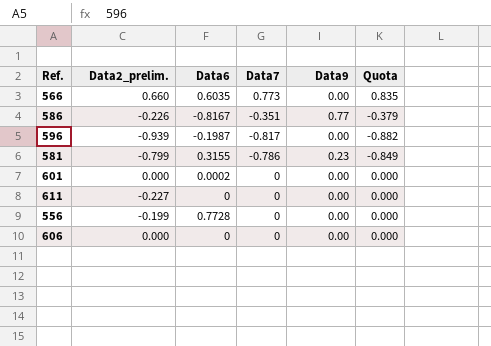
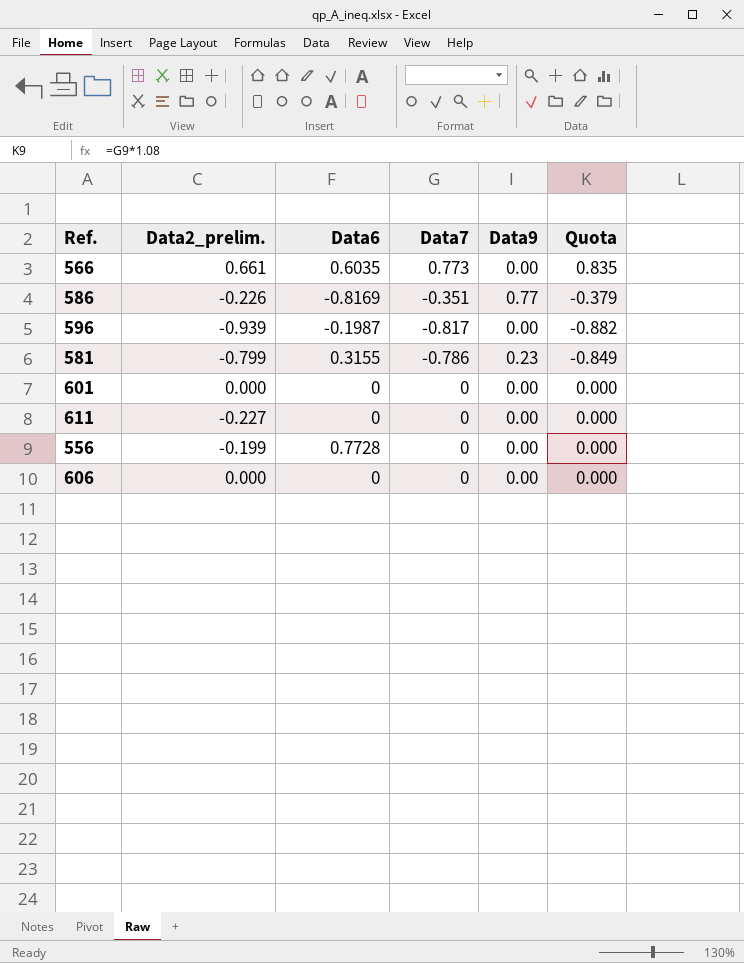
566 | Data2_prelim.: 0.660 -> 0.661
586 | Data6: -0.8167 -> -0.8169
601 | Data6: 0.0002 -> 0

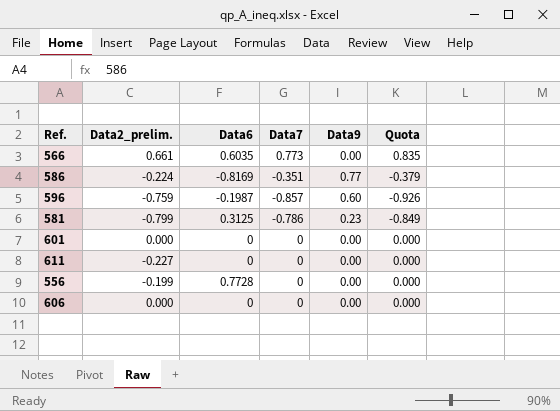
586 | Data2_prelim.: -0.226 -> -0.224
596 | Data2_prelim.: -0.939 -> -0.759
596 | Data7: -0.817 -> -0.857
596 | Data9: 0.00 -> 0.60
596 | Quota: -0.882 -> -0.926
581 | Data6: 0.3155 -> 0.3125

